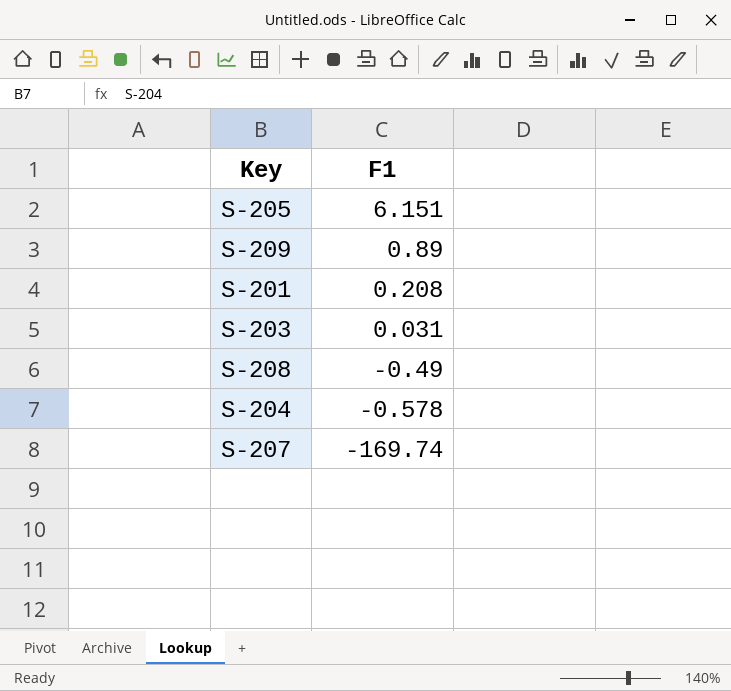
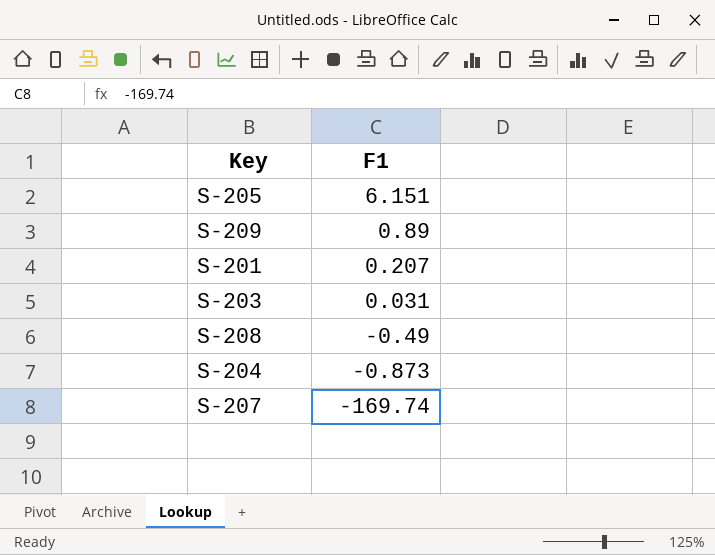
S-201 | F1: 0.208 -> 0.207
S-204 | F1: -0.578 -> -0.873

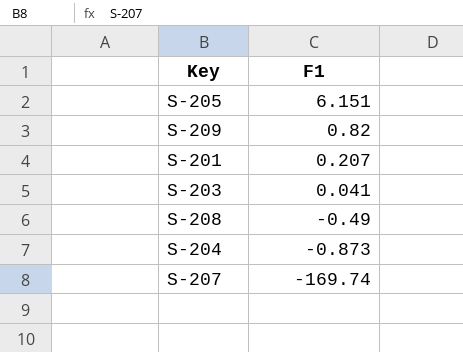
S-209 | F1: 0.89 -> 0.82
S-203 | F1: 0.031 -> 0.041

